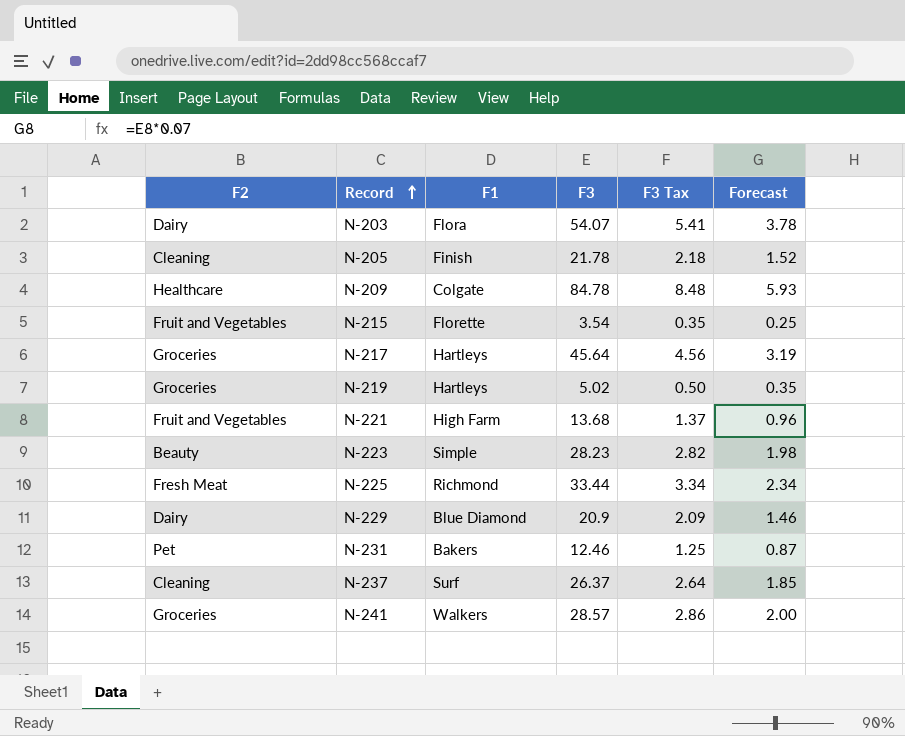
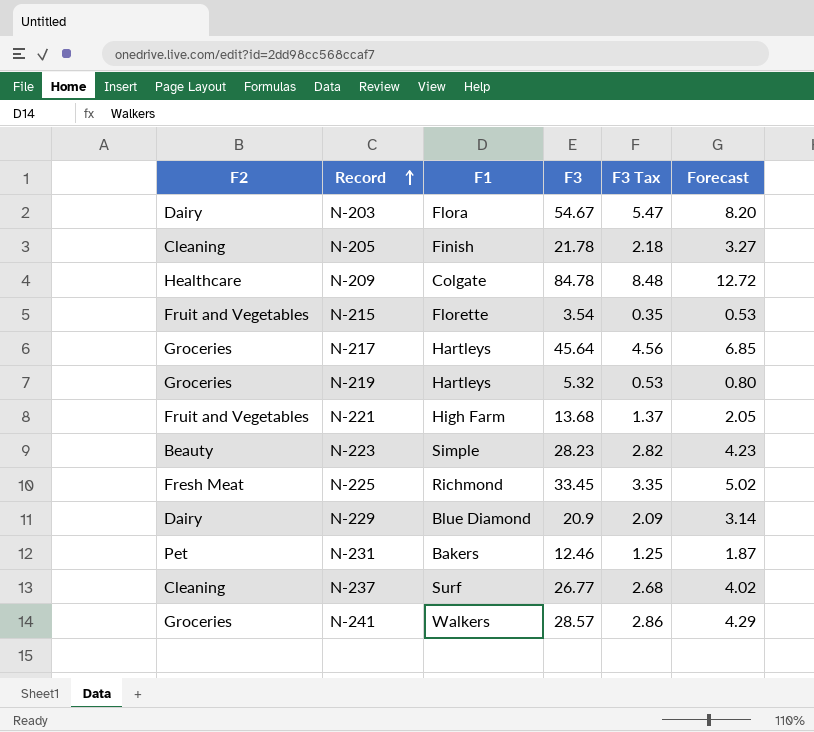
column Forecast | formula: [F3] * 0.07 -> [F3] * 0.15
N-203 | F3: 54.07 -> 54.67
N-203 | F3 Tax: 5.41 -> 5.47
N-219 | F3: 5.02 -> 5.32
N-219 | F3 Tax: 0.50 -> 0.53
N-225 | F3: 33.44 -> 33.45
N-225 | F3 Tax: 3.34 -> 3.35
N-237 | F3: 26.37 -> 26.77
N-237 | F3 Tax: 2.64 -> 2.68

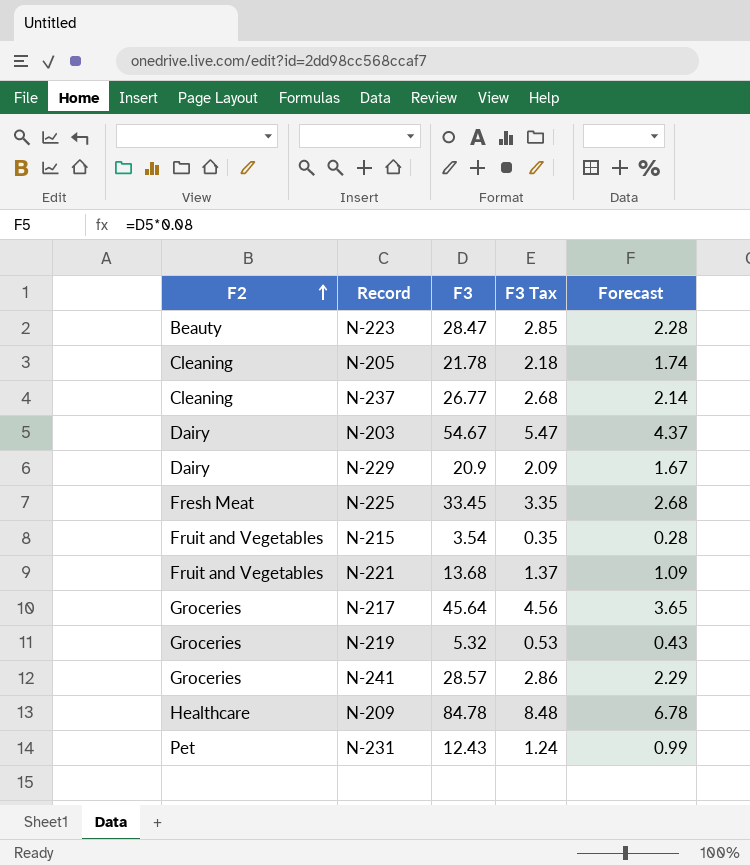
row order: Record ascending -> F2 ascending
column F1 | position: 3 -> none
column Forecast | formula: [F3] * 0.15 -> [F3] * 0.08
N-223 | F3: 28.23 -> 28.47
N-223 | F3 Tax: 2.82 -> 2.85
N-231 | F3: 12.46 -> 12.43
N-231 | F3 Tax: 1.25 -> 1.24

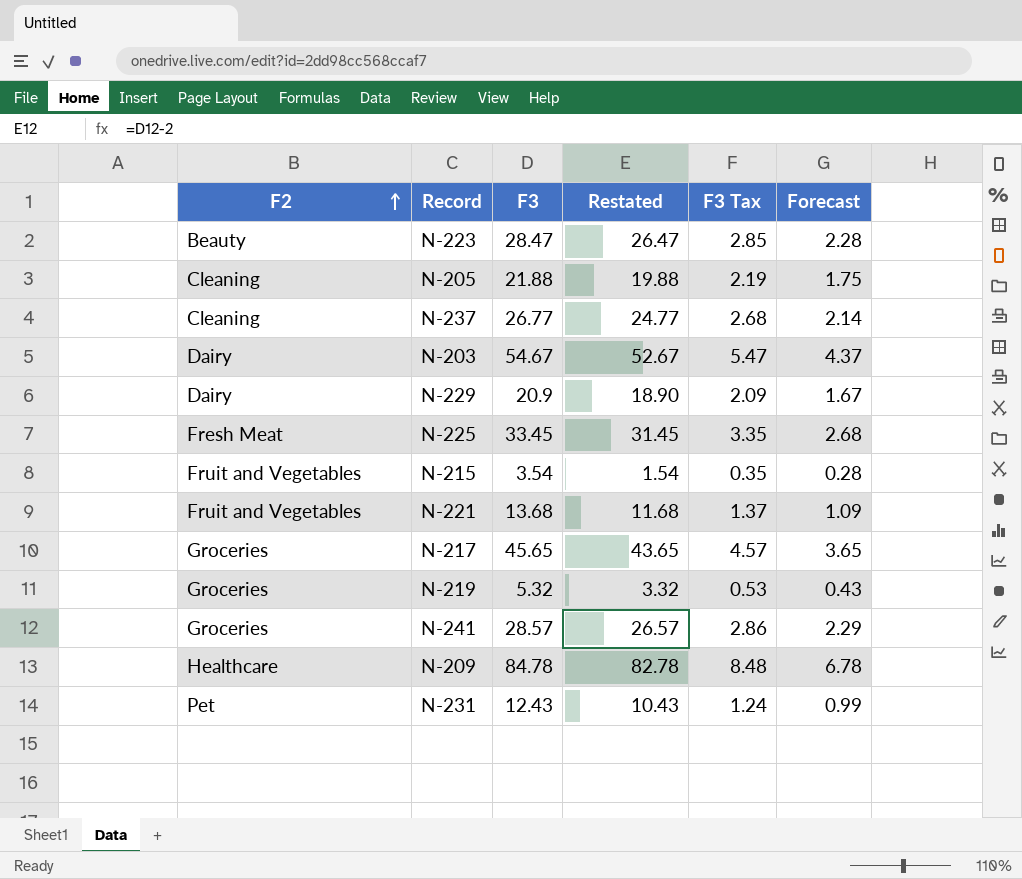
column Restated | formula: none -> [F3] - 2
N-205 | F3: 21.78 -> 21.88
N-205 | F3 Tax: 2.18 -> 2.19
N-205 | Forecast: 1.74 -> 1.75
N-217 | F3: 45.64 -> 45.65
N-217 | F3 Tax: 4.56 -> 4.57

